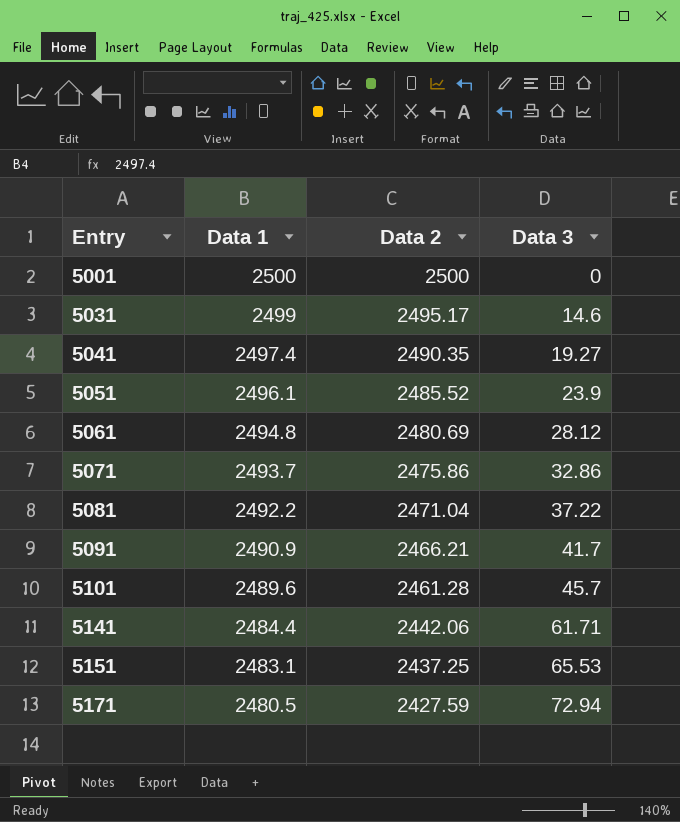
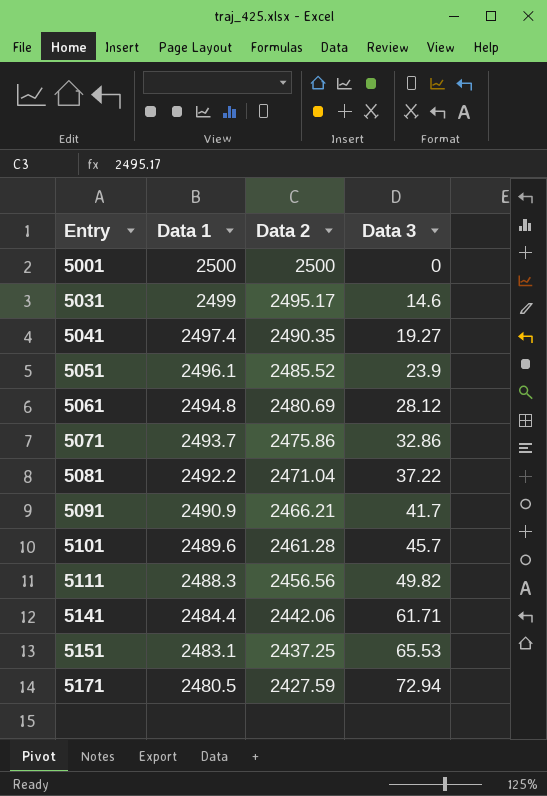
row 5111: none -> 2488.3 | 2456.56 | 49.82

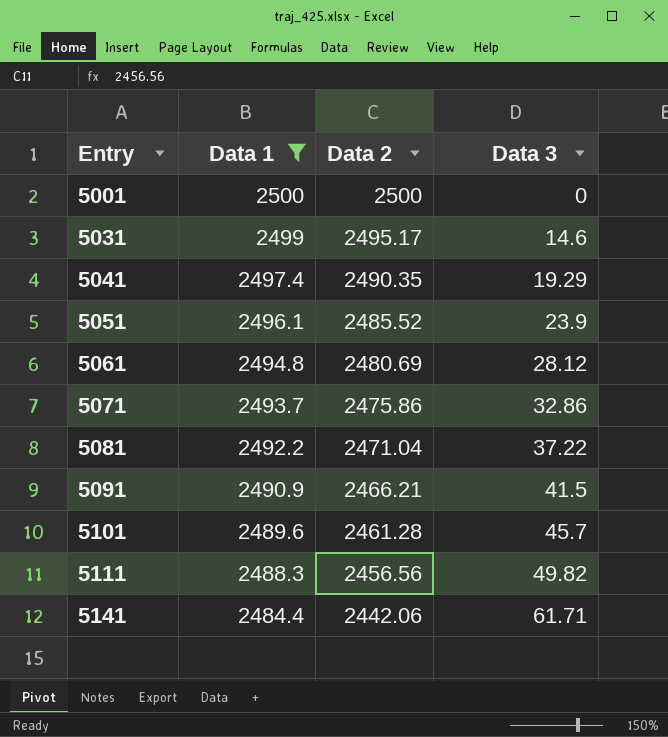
filter: none -> Data 1 >= 2484.4
5041 | Data 3: 19.27 -> 19.29
5091 | Data 3: 41.7 -> 41.5

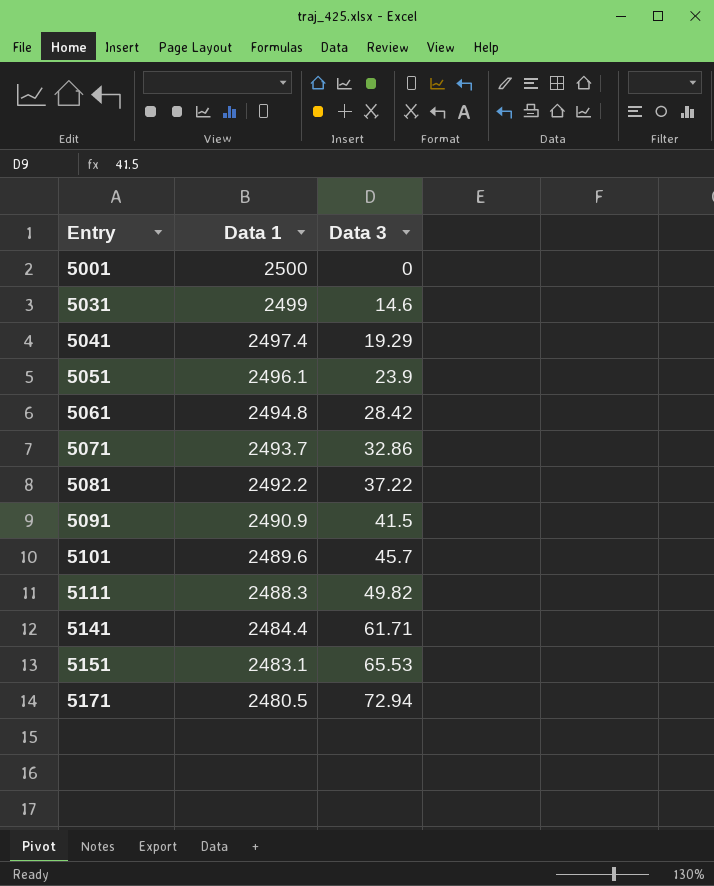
filter: Data 1 >= 2484.4 -> none
column Data 2 | position: 3 -> none
5061 | Data 3: 28.12 -> 28.42

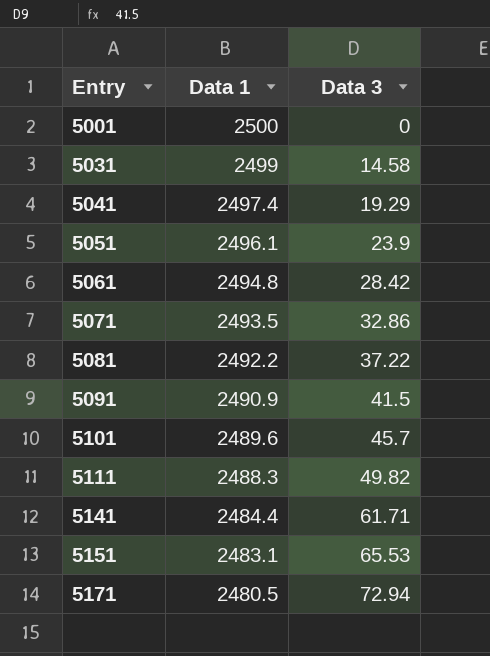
5031 | Data 3: 14.6 -> 14.58
5071 | Data 1: 2493.7 -> 2493.5

